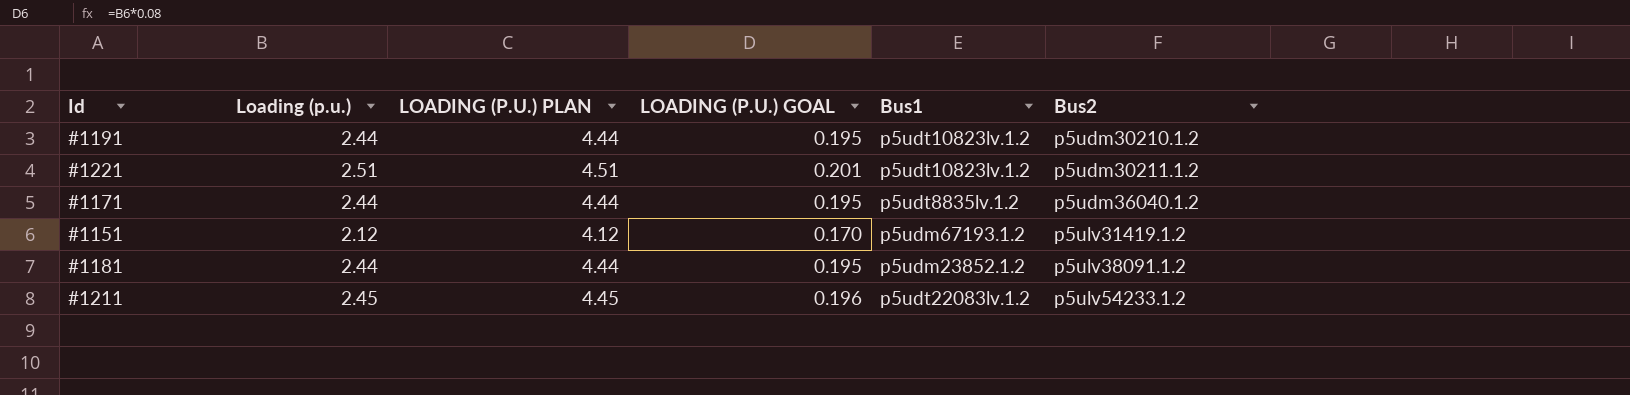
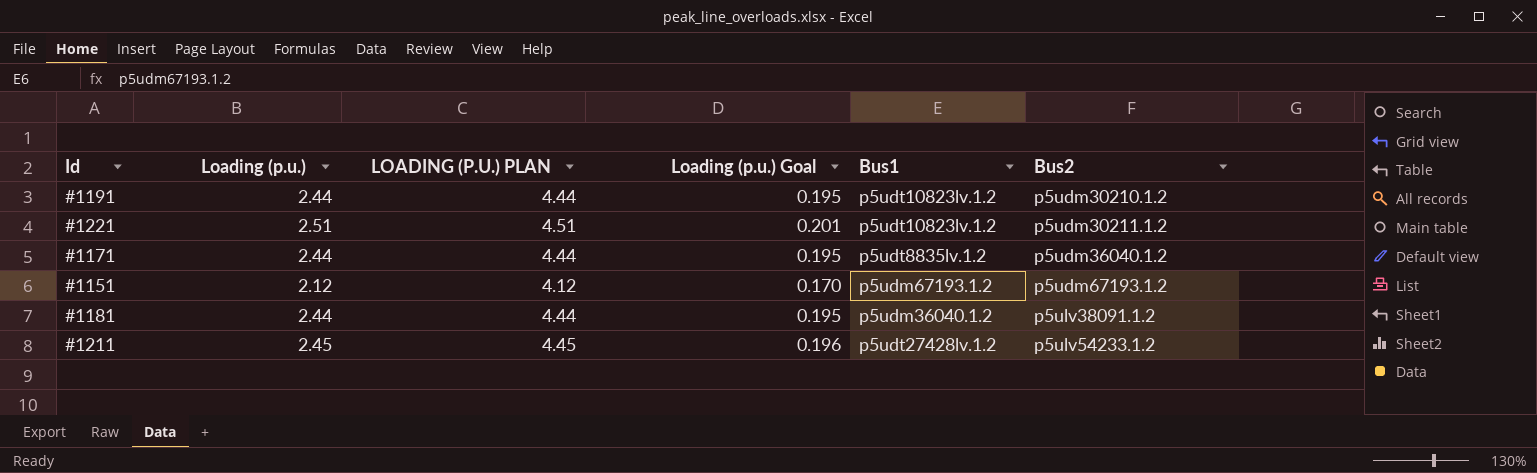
column name: LOADING (P.U.) GOAL -> Loading (p.u.) Goal
#1151 | Bus2: p5ulv31419.1.2 -> p5udm67193.1.2
#1181 | Bus1: p5udm23852.1.2 -> p5udm36040.1.2
#1211 | Bus1: p5udt22083lv.1.2 -> p5udt27428lv.1.2

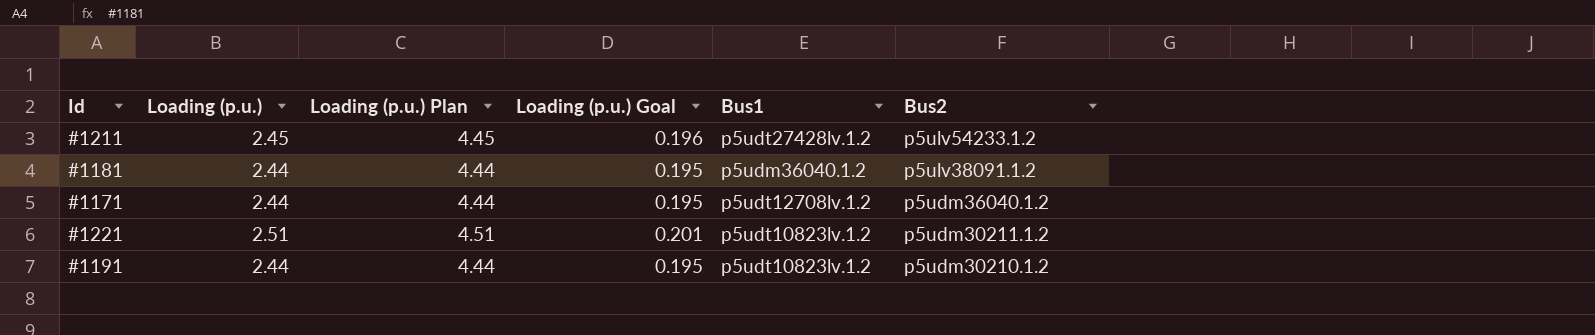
row order: Bus2 ascending -> Bus2 descending
column name: LOADING (P.U.) PLAN -> Loading (p.u.) Plan
row #1151: 2.12 | 4.12 | 0.170 | p5udm67193.1.2 | p5udm67193.1.2 -> none
#1171 | Bus1: p5udt8835lv.1.2 -> p5udt12708lv.1.2

